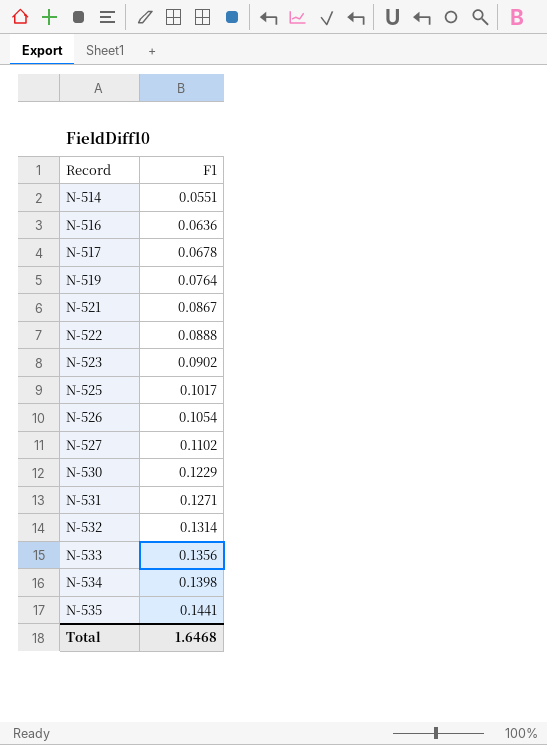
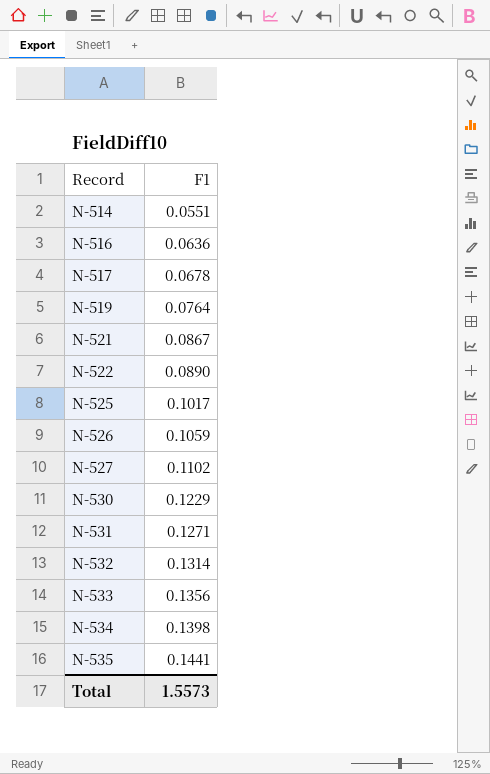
row N-523: 0.0902 -> none
N-522 | F1: 0.0888 -> 0.0890
N-526 | F1: 0.1054 -> 0.1059
Total | F1: 1.6468 -> 1.5573

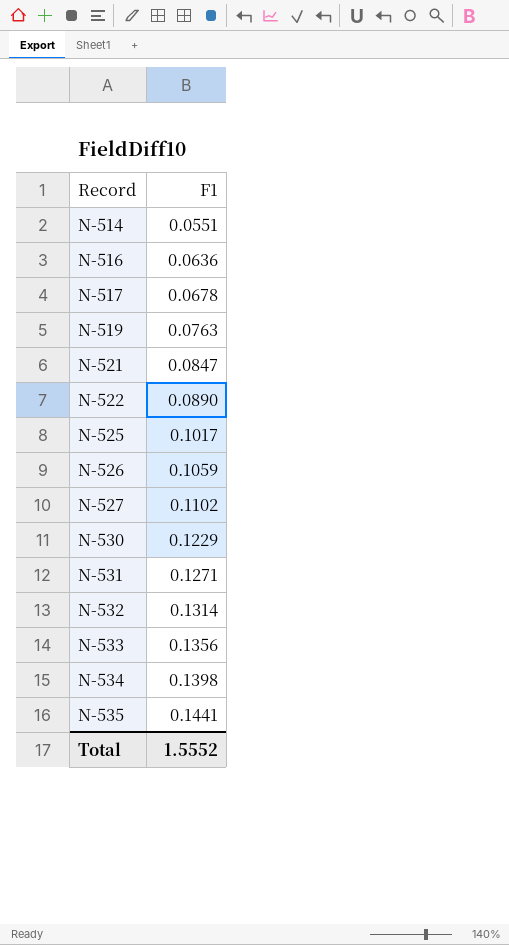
N-519 | F1: 0.0764 -> 0.0763
N-521 | F1: 0.0867 -> 0.0847
Total | F1: 1.5573 -> 1.5552

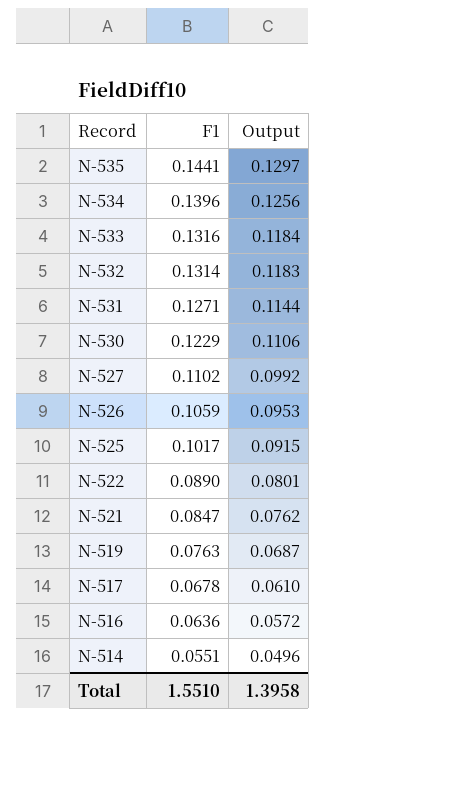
row order: Record ascending -> Record descending
column Output | formula: none -> [F1] * 0.9
N-534 | F1: 0.1398 -> 0.1396
N-533 | F1: 0.1356 -> 0.1316
Total | F1: 1.5552 -> 1.5510

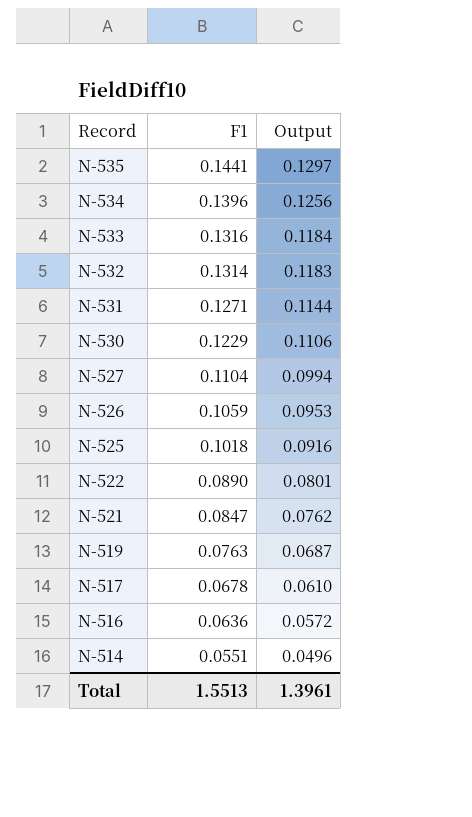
N-527 | F1: 0.1102 -> 0.1104
N-527 | Output: 0.0992 -> 0.0994
N-525 | F1: 0.1017 -> 0.1018
N-525 | Output: 0.0915 -> 0.0916
Total | F1: 1.5510 -> 1.5513
Total | Output: 1.3958 -> 1.3961

